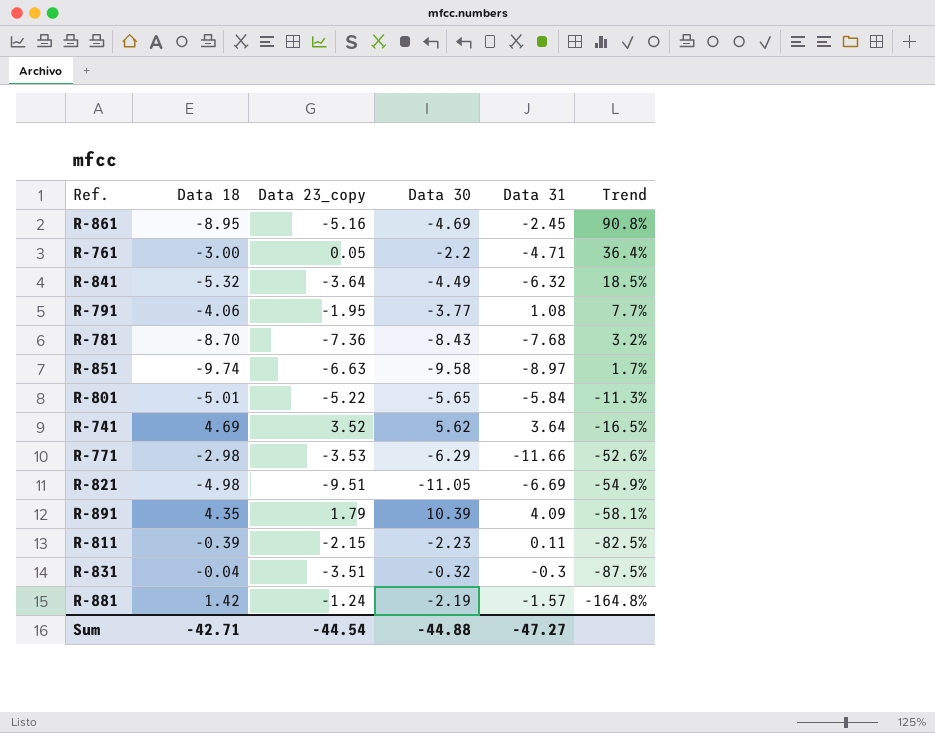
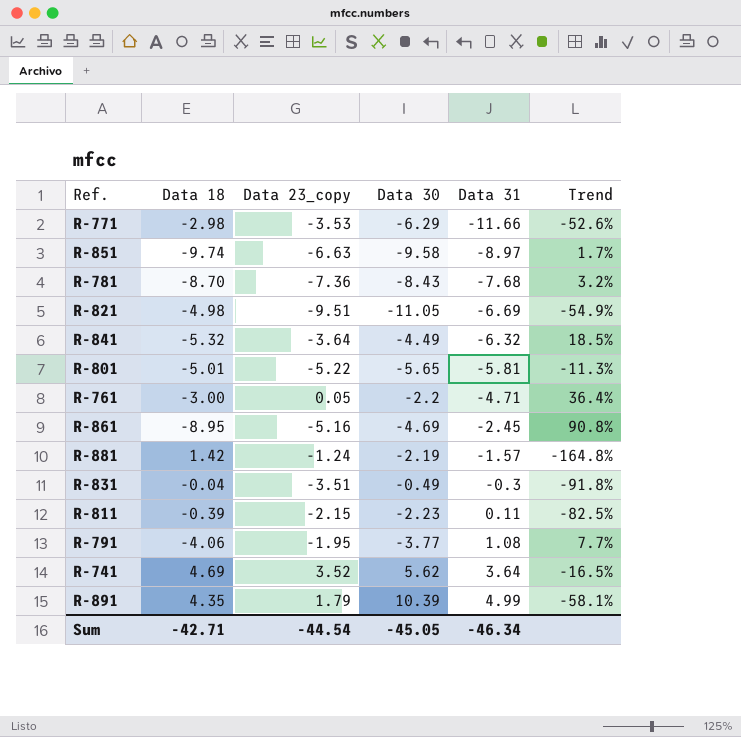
row order: Trend descending -> Data 31 ascending
R-801 | Data 31: -5.84 -> -5.81
R-831 | Data 30: -0.32 -> -0.49
R-831 | Trend: -87.5% -> -91.8%
R-891 | Data 31: 4.09 -> 4.99
Sum | Data 30: -44.88 -> -45.05
Sum | Data 31: -47.27 -> -46.34

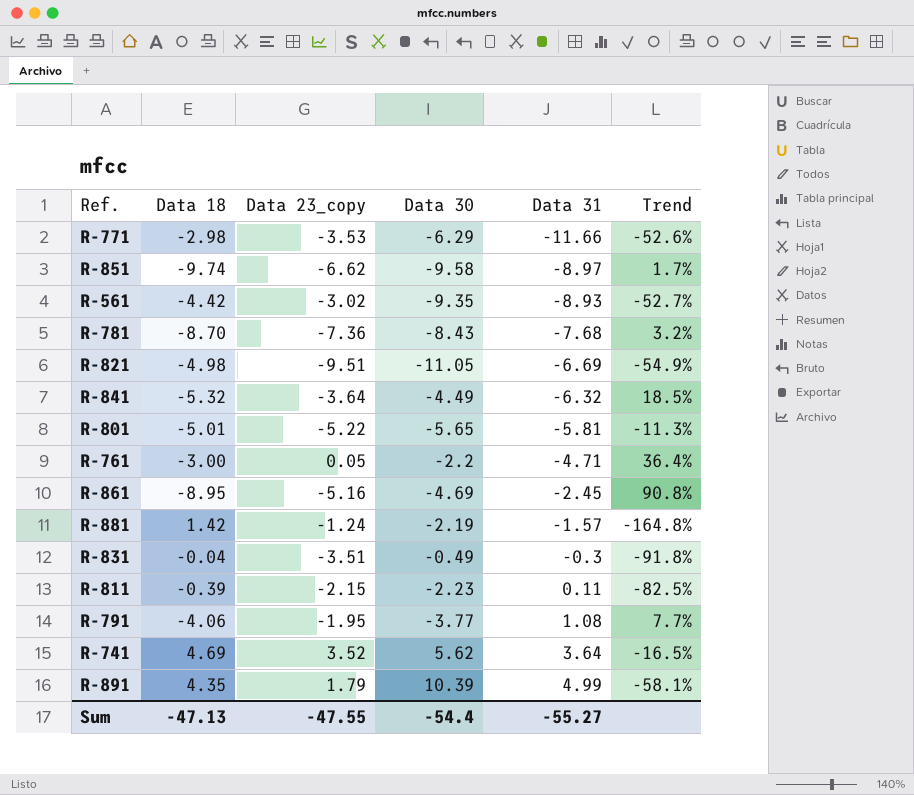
R-851 | Data 23_copy: -6.63 -> -6.62
row R-561: none -> -4.42 | -3.02 | -9.35 | -8.93 | -52.7%
Sum | Data 18: -42.71 -> -47.13
Sum | Data 23_copy: -44.54 -> -47.55
Sum | Data 30: -45.05 -> -54.4
Sum | Data 31: -46.34 -> -55.27

